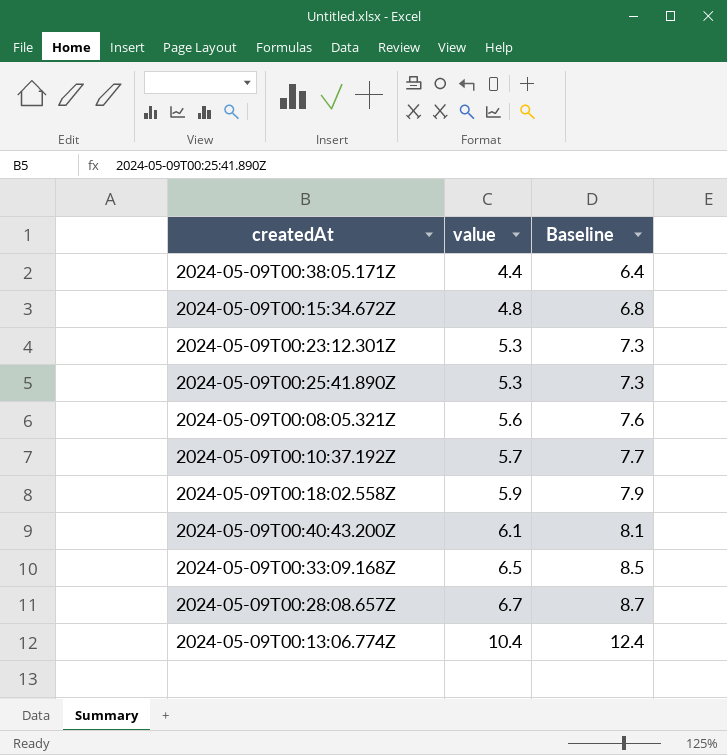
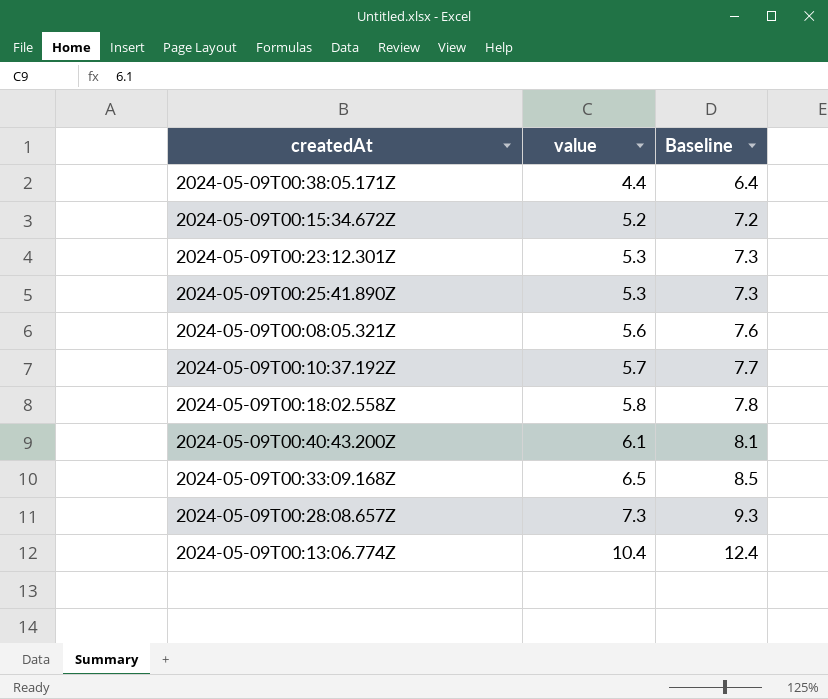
2024-05-09T00:15:34.672Z | value: 4.8 -> 5.2
2024-05-09T00:15:34.672Z | Baseline: 6.8 -> 7.2
2024-05-09T00:18:02.558Z | value: 5.9 -> 5.8
2024-05-09T00:18:02.558Z | Baseline: 7.9 -> 7.8
2024-05-09T00:28:08.657Z | value: 6.7 -> 7.3
2024-05-09T00:28:08.657Z | Baseline: 8.7 -> 9.3

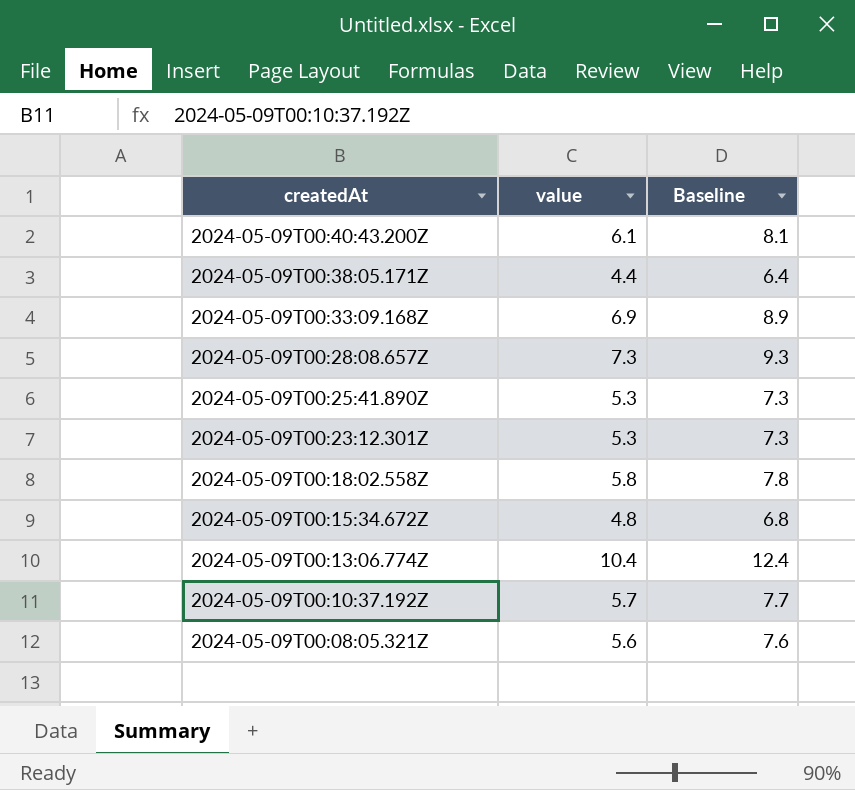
row order: value ascending -> createdAt descending
2024-05-09T00:33:09.168Z | value: 6.5 -> 6.9
2024-05-09T00:33:09.168Z | Baseline: 8.5 -> 8.9
2024-05-09T00:15:34.672Z | value: 5.2 -> 4.8
2024-05-09T00:15:34.672Z | Baseline: 7.2 -> 6.8

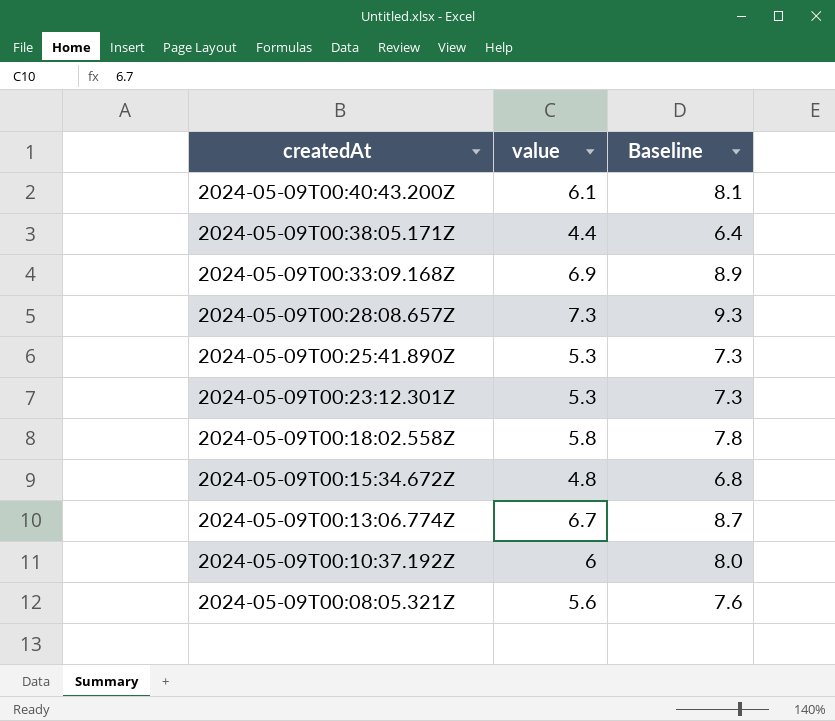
2024-05-09T00:13:06.774Z | value: 10.4 -> 6.7
2024-05-09T00:13:06.774Z | Baseline: 12.4 -> 8.7
2024-05-09T00:10:37.192Z | value: 5.7 -> 6
2024-05-09T00:10:37.192Z | Baseline: 7.7 -> 8.0

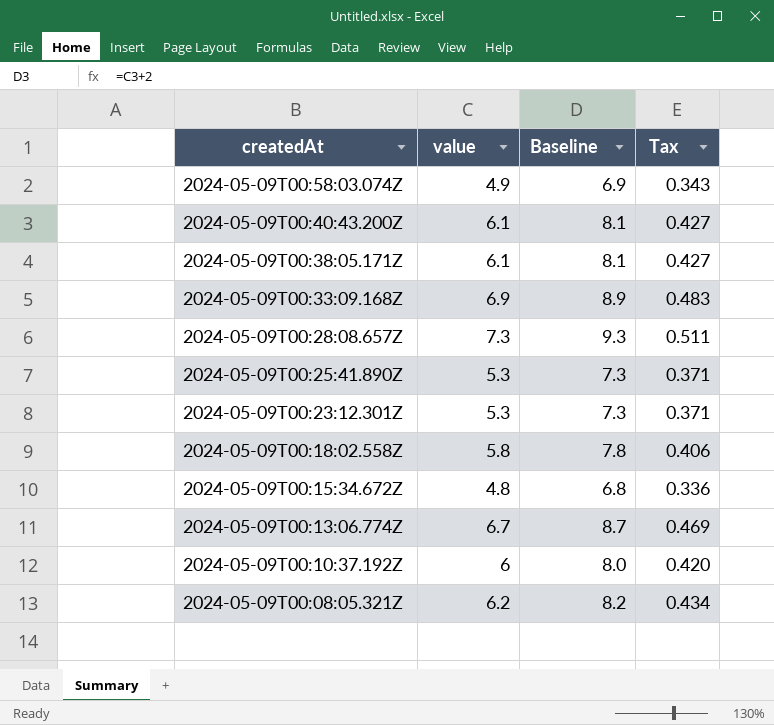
column Tax | formula: none -> [value] * 0.07
row 2024-05-09T00:58:03.074Z: none -> 4.9 | 6.9 | 0.343
2024-05-09T00:38:05.171Z | value: 4.4 -> 6.1
2024-05-09T00:38:05.171Z | Baseline: 6.4 -> 8.1
2024-05-09T00:08:05.321Z | value: 5.6 -> 6.2
2024-05-09T00:08:05.321Z | Baseline: 7.6 -> 8.2

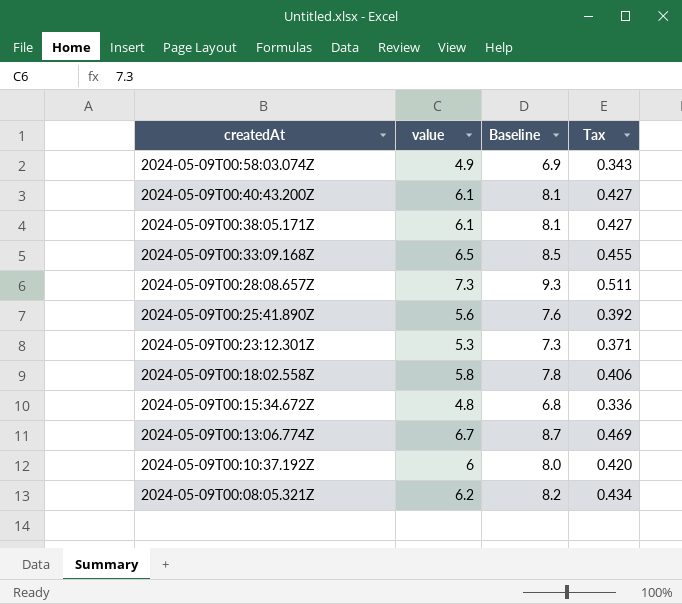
2024-05-09T00:33:09.168Z | value: 6.9 -> 6.5
2024-05-09T00:33:09.168Z | Baseline: 8.9 -> 8.5
2024-05-09T00:33:09.168Z | Tax: 0.483 -> 0.455
2024-05-09T00:25:41.890Z | value: 5.3 -> 5.6
2024-05-09T00:25:41.890Z | Baseline: 7.3 -> 7.6
2024-05-09T00:25:41.890Z | Tax: 0.371 -> 0.392

